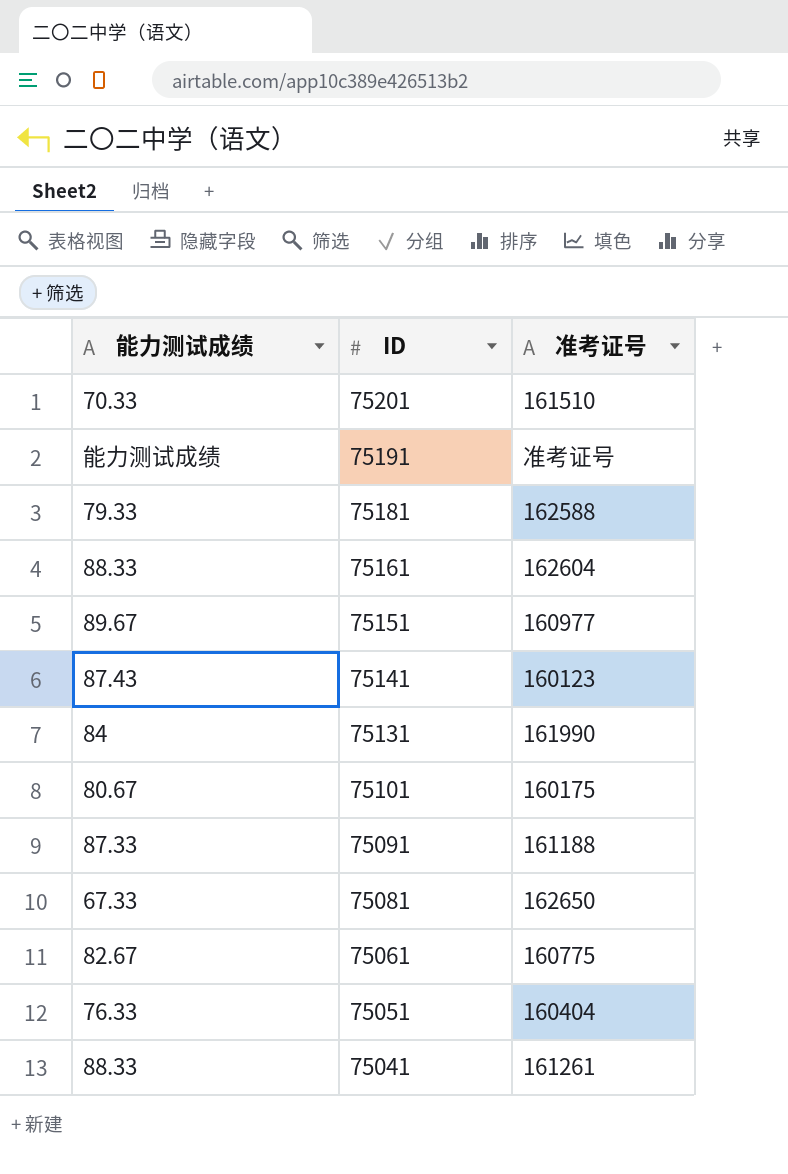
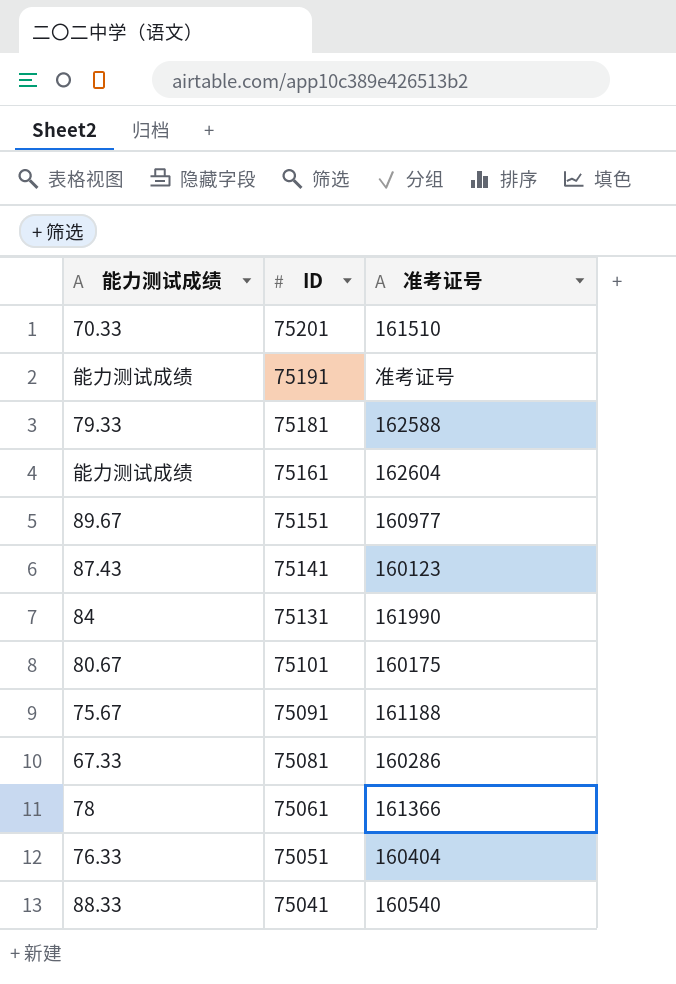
75161 | 能力测试成绩: 88.33 -> 能力测试成绩
75091 | 能力测试成绩: 87.33 -> 75.67
75081 | 准考证号: 162650 -> 160286
75061 | 能力测试成绩: 82.67 -> 78
75061 | 准考证号: 160775 -> 161366
75041 | 准考证号: 161261 -> 160540

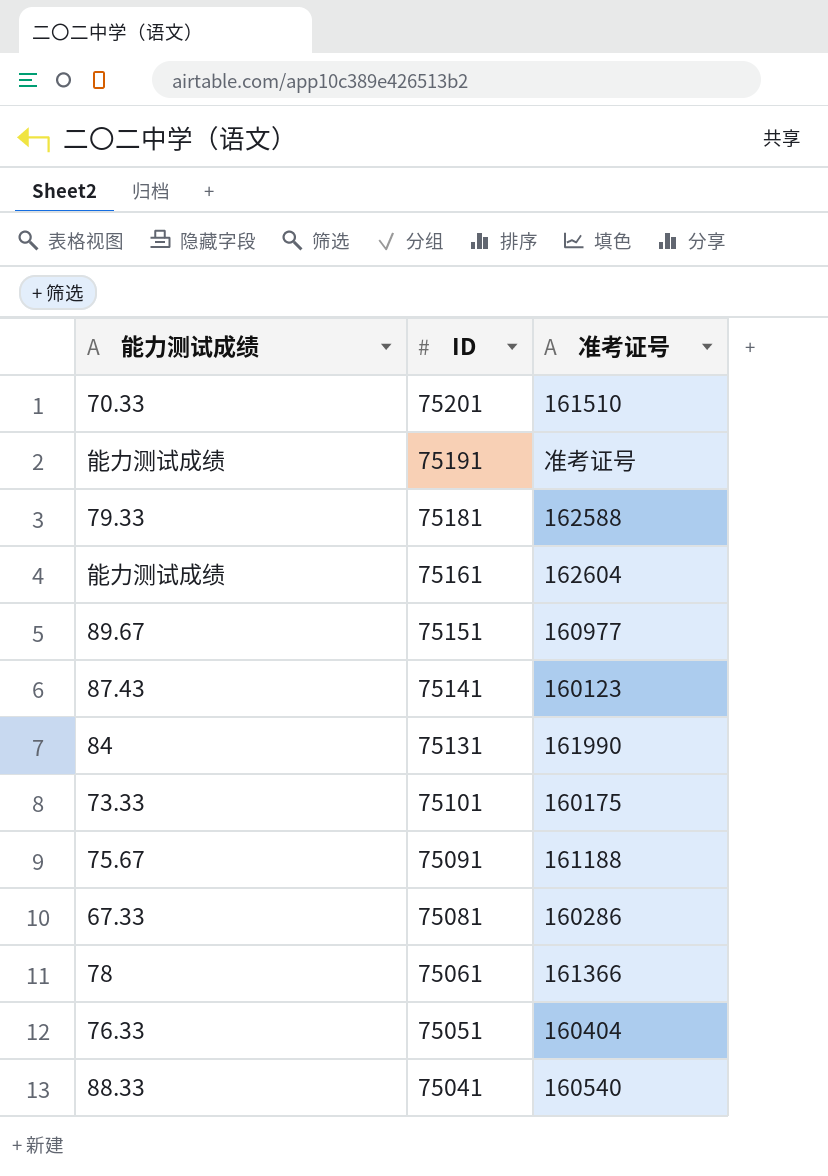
75101 | 能力测试成绩: 80.67 -> 73.33

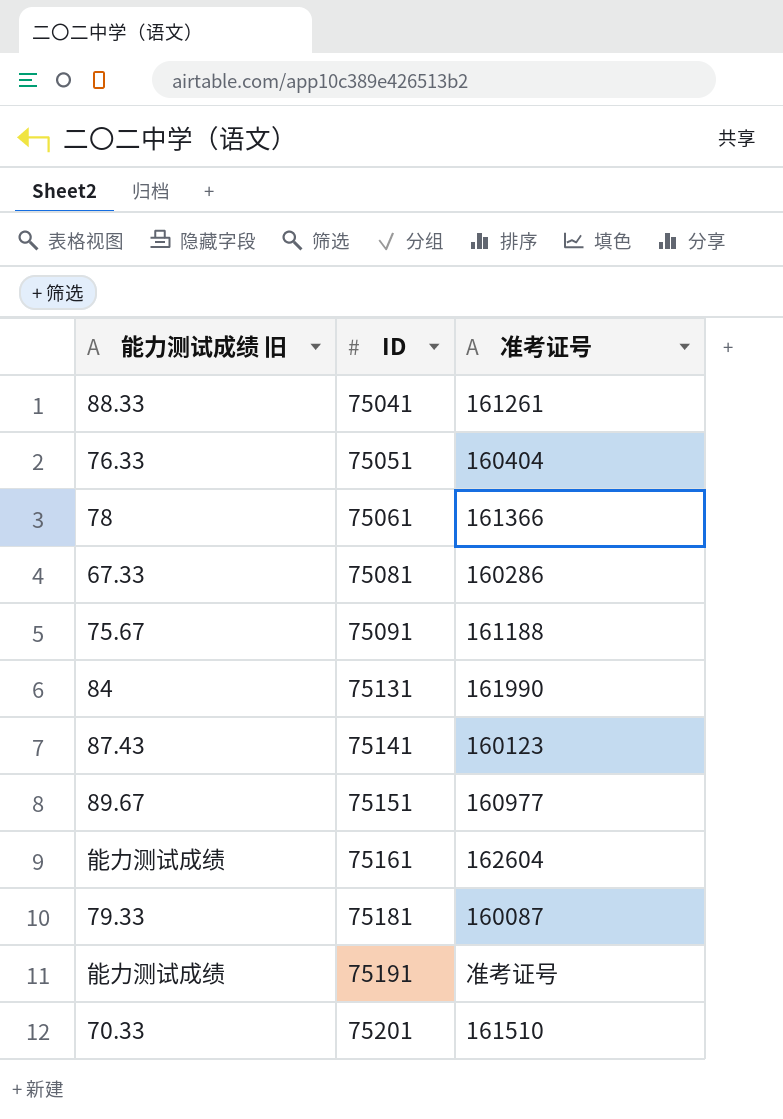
row order: ID descending -> ID ascending
column name: 能力测试成绩 -> 能力测试成绩 旧
row 75101: 73.33 | 160175 -> none
75041 | 准考证号: 160540 -> 161261
75181 | 准考证号: 162588 -> 160087

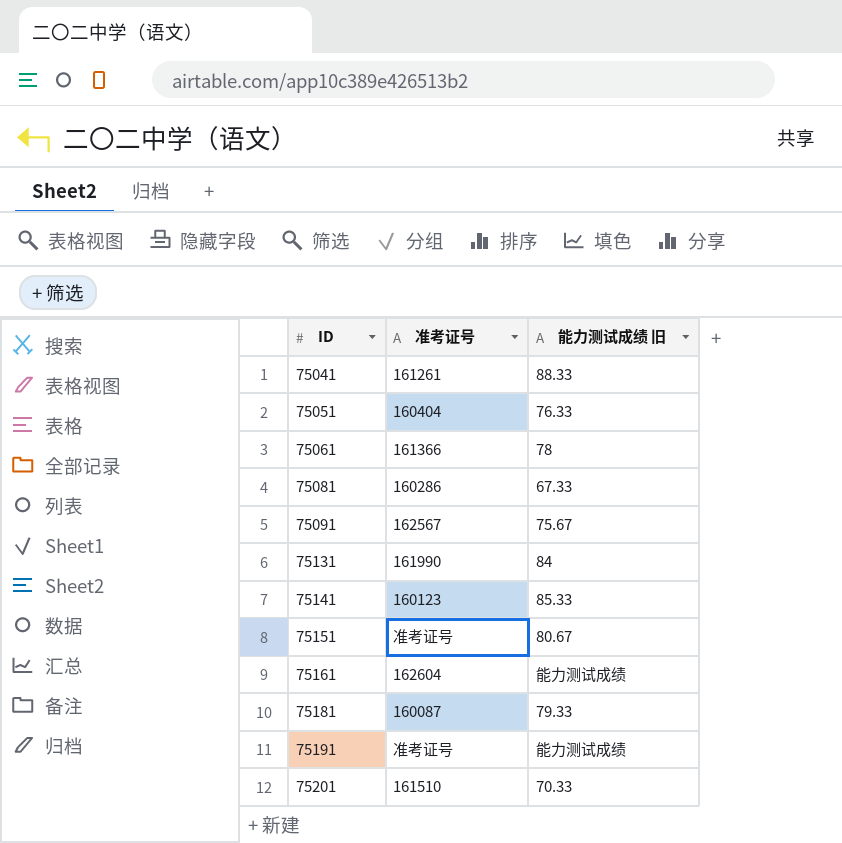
column 能力测试成绩 旧 | position: 1 -> 3
75091 | 准考证号: 161188 -> 162567
75141 | 能力测试成绩 旧: 87.43 -> 85.33
75151 | 准考证号: 160977 -> 准考证号
75151 | 能力测试成绩 旧: 89.67 -> 80.67

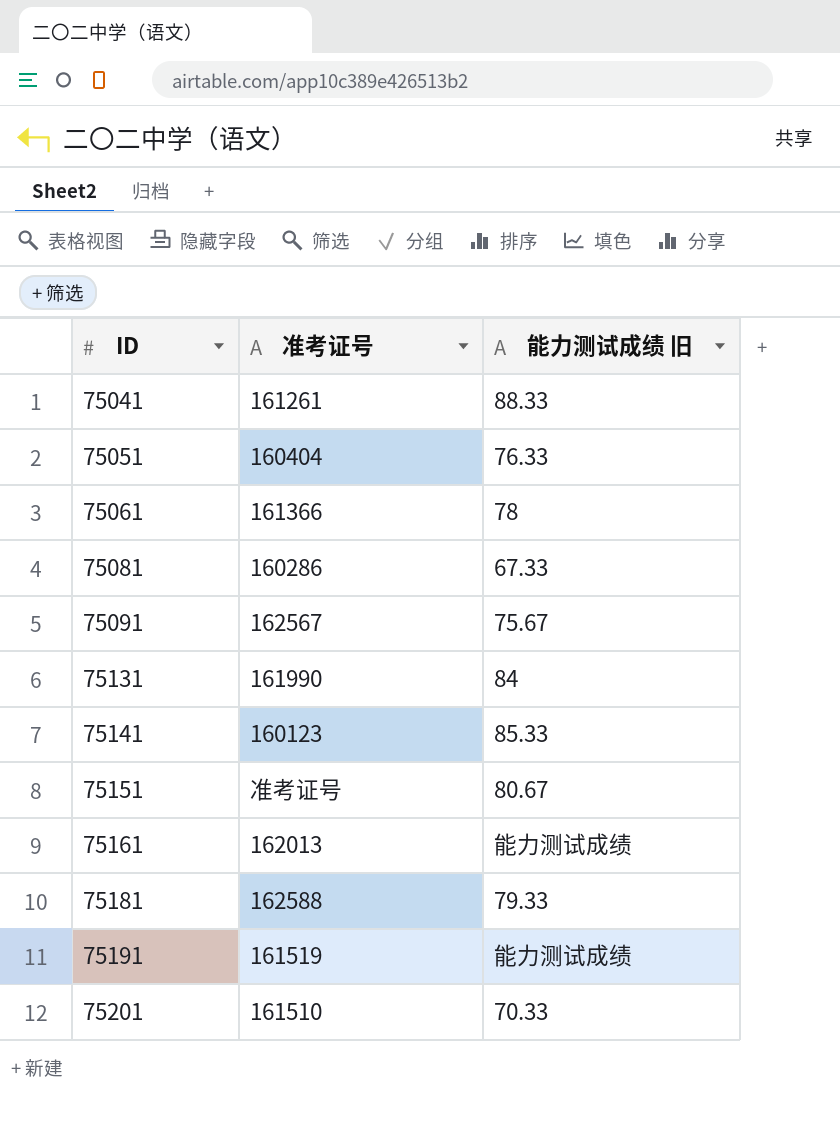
75161 | 准考证号: 162604 -> 162013
75181 | 准考证号: 160087 -> 162588
75191 | 准考证号: 准考证号 -> 161519

